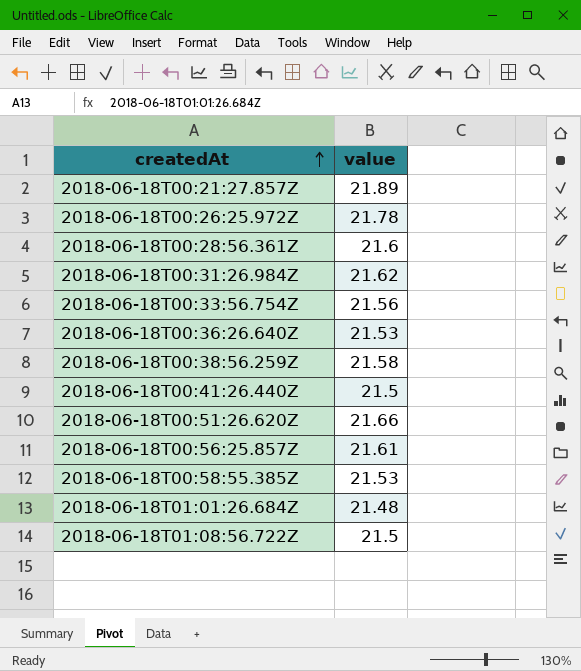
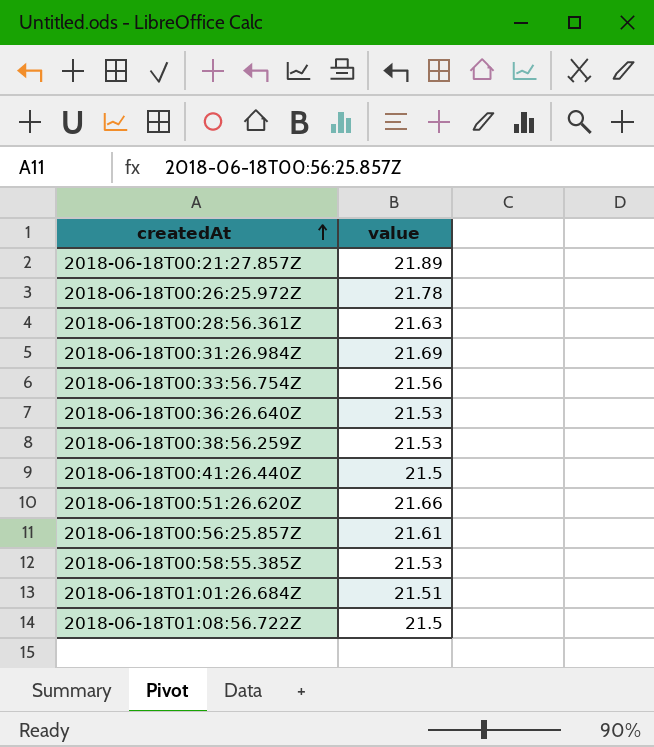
2018-06-18T00:28:56.361Z | value: 21.6 -> 21.63
2018-06-18T00:31:26.984Z | value: 21.62 -> 21.69
2018-06-18T00:38:56.259Z | value: 21.58 -> 21.53
2018-06-18T01:01:26.684Z | value: 21.48 -> 21.51

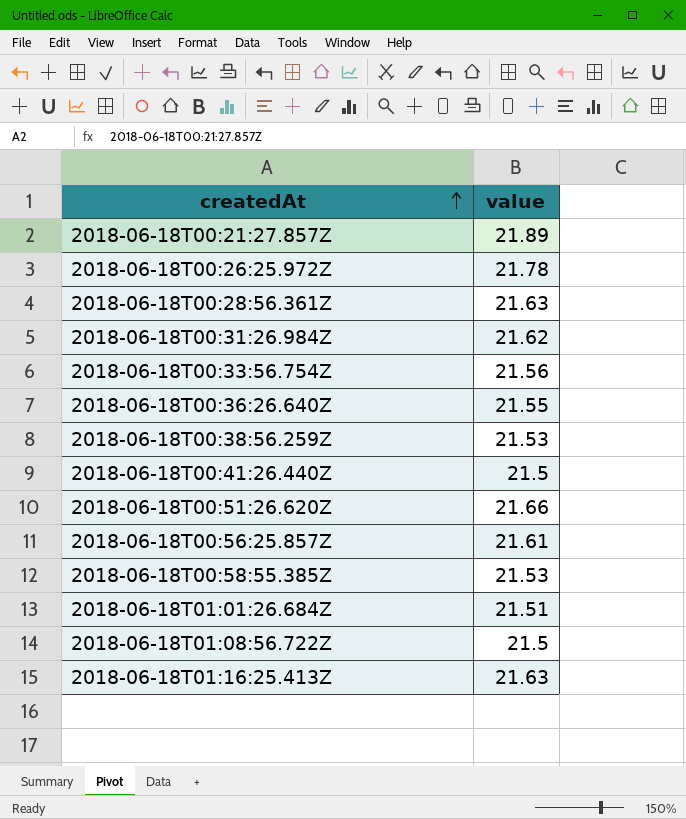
2018-06-18T00:31:26.984Z | value: 21.69 -> 21.62
2018-06-18T00:36:26.640Z | value: 21.53 -> 21.55
row 2018-06-18T01:16:25.413Z: none -> 21.63

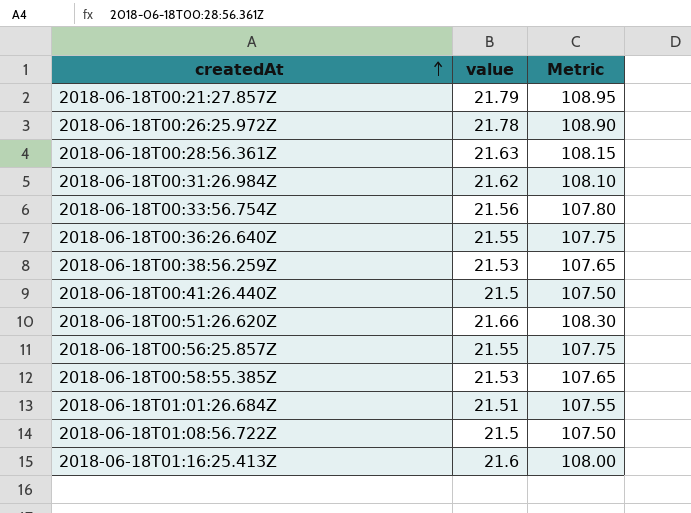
column Metric | formula: none -> [value] * 5
2018-06-18T00:21:27.857Z | value: 21.89 -> 21.79
2018-06-18T00:56:25.857Z | value: 21.61 -> 21.55
2018-06-18T01:16:25.413Z | value: 21.63 -> 21.6

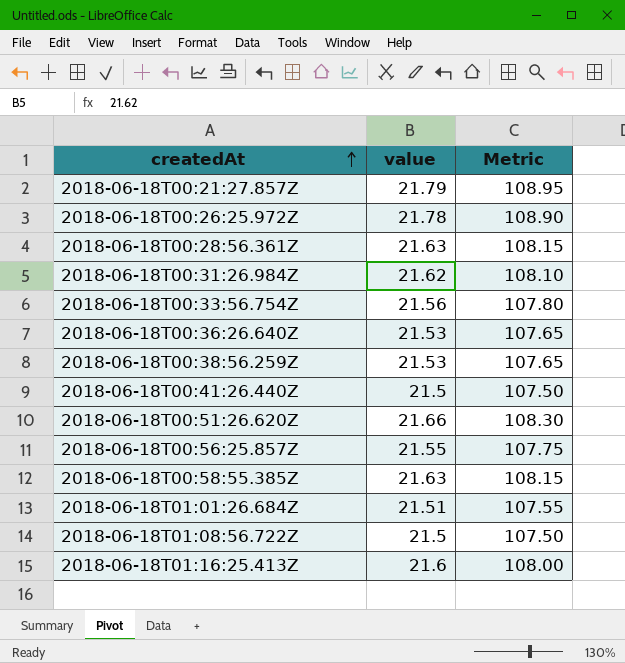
2018-06-18T00:36:26.640Z | value: 21.55 -> 21.53
2018-06-18T00:36:26.640Z | Metric: 107.75 -> 107.65
2018-06-18T00:58:55.385Z | value: 21.53 -> 21.63
2018-06-18T00:58:55.385Z | Metric: 107.65 -> 108.15

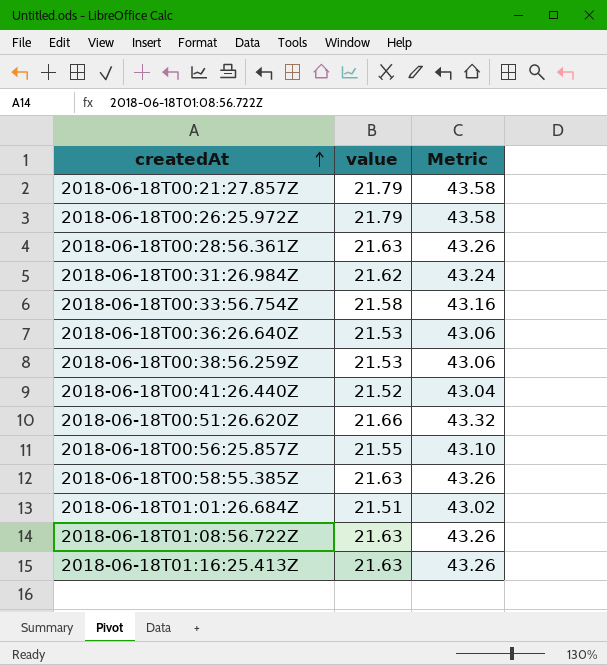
column Metric | formula: [value] * 5 -> [value] * 2
2018-06-18T00:26:25.972Z | value: 21.78 -> 21.79
2018-06-18T00:33:56.754Z | value: 21.56 -> 21.58
2018-06-18T00:41:26.440Z | value: 21.5 -> 21.52
2018-06-18T01:08:56.722Z | value: 21.5 -> 21.63
2018-06-18T01:16:25.413Z | value: 21.6 -> 21.63

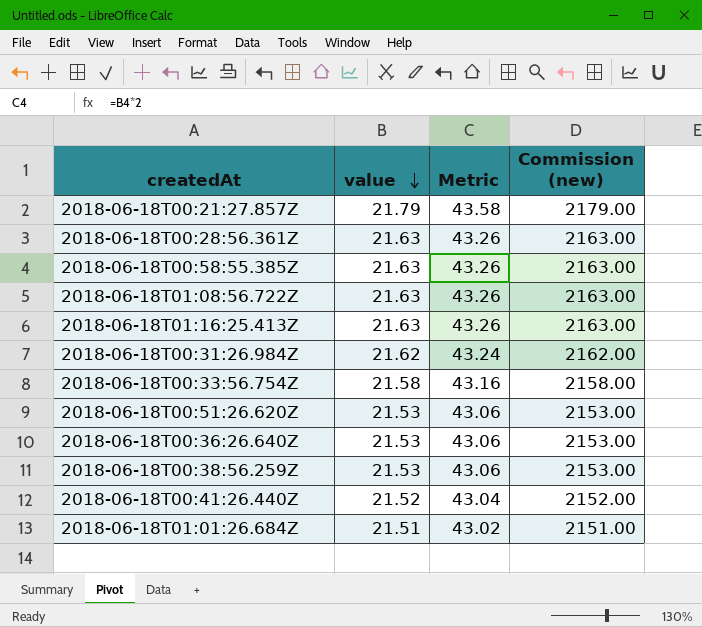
row order: createdAt ascending -> value descending
column Commission (new) | formula: none -> [value] * 100
row 2018-06-18T00:26:25.972Z: 21.79 | 43.58 -> none
row 2018-06-18T00:56:25.857Z: 21.55 | 43.10 -> none
2018-06-18T00:51:26.620Z | value: 21.66 -> 21.53
2018-06-18T00:51:26.620Z | Metric: 43.32 -> 43.06

